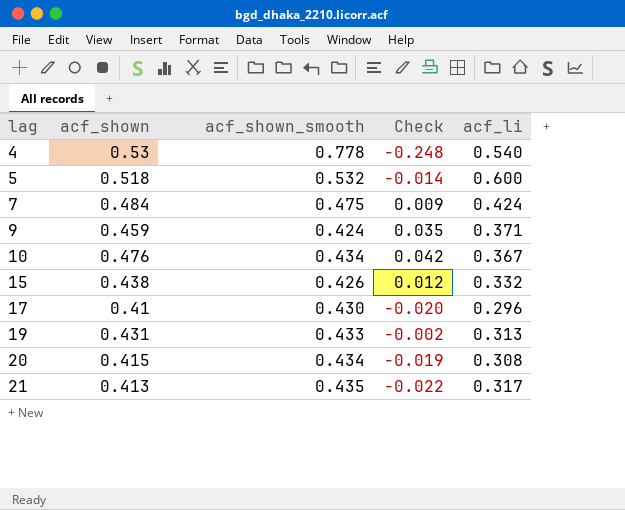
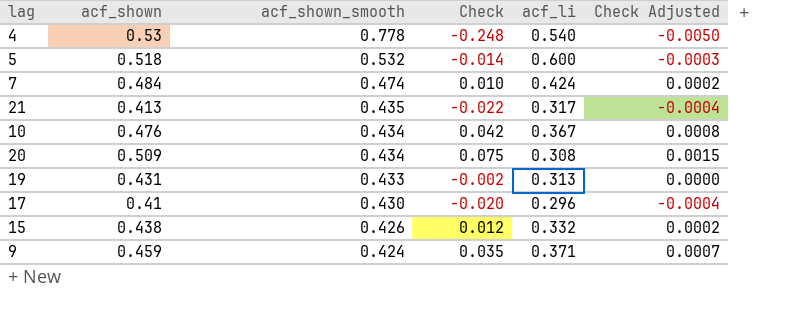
row order: lag ascending -> acf_shown_smooth descending
column Check Adjusted | formula: none -> [Check] * 0.02
7 | acf_shown_smooth: 0.475 -> 0.474
7 | Check: 0.009 -> 0.010
20 | acf_shown: 0.415 -> 0.509
20 | Check: -0.019 -> 0.075

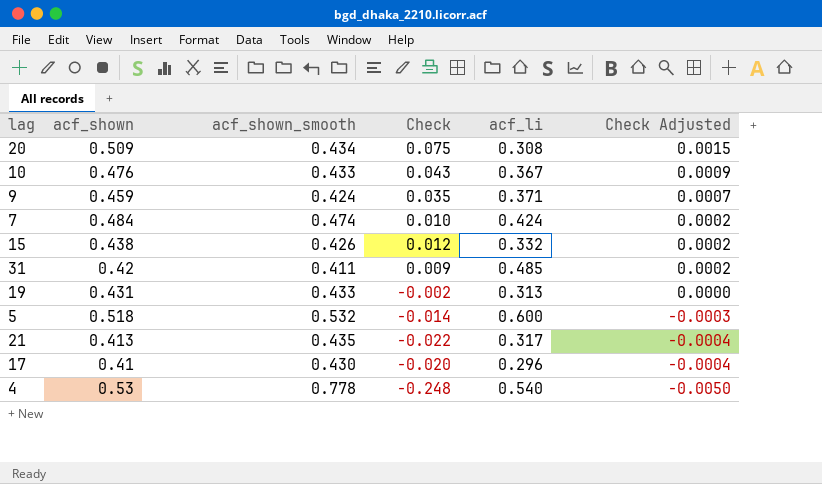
row order: acf_shown_smooth descending -> Check Adjusted descending
10 | acf_shown_smooth: 0.434 -> 0.433
10 | Check: 0.042 -> 0.043
10 | Check Adjusted: 0.0008 -> 0.0009
row 31: none -> 0.42 | 0.411 | 0.009 | 0.485 | 0.0002

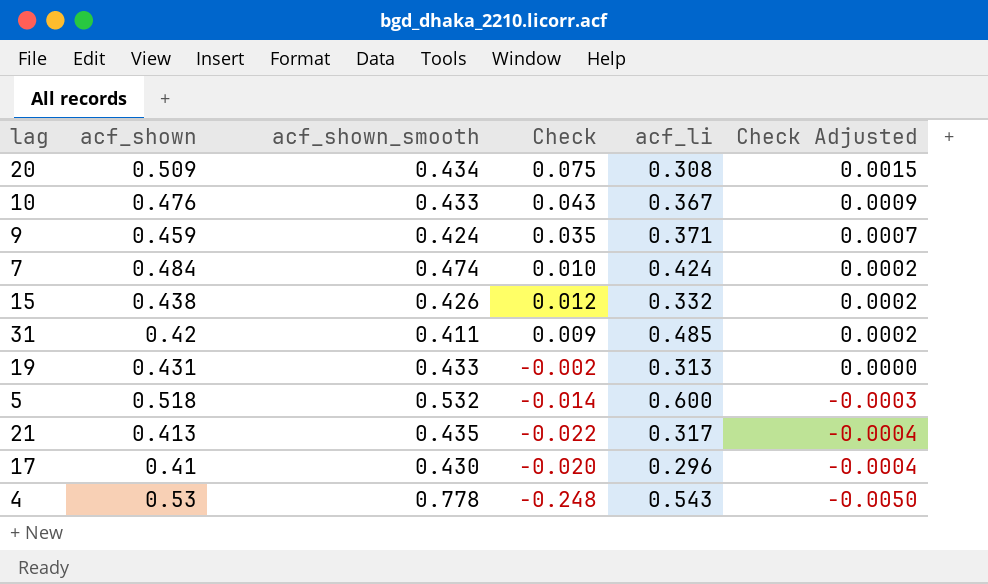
4 | acf_li: 0.540 -> 0.543

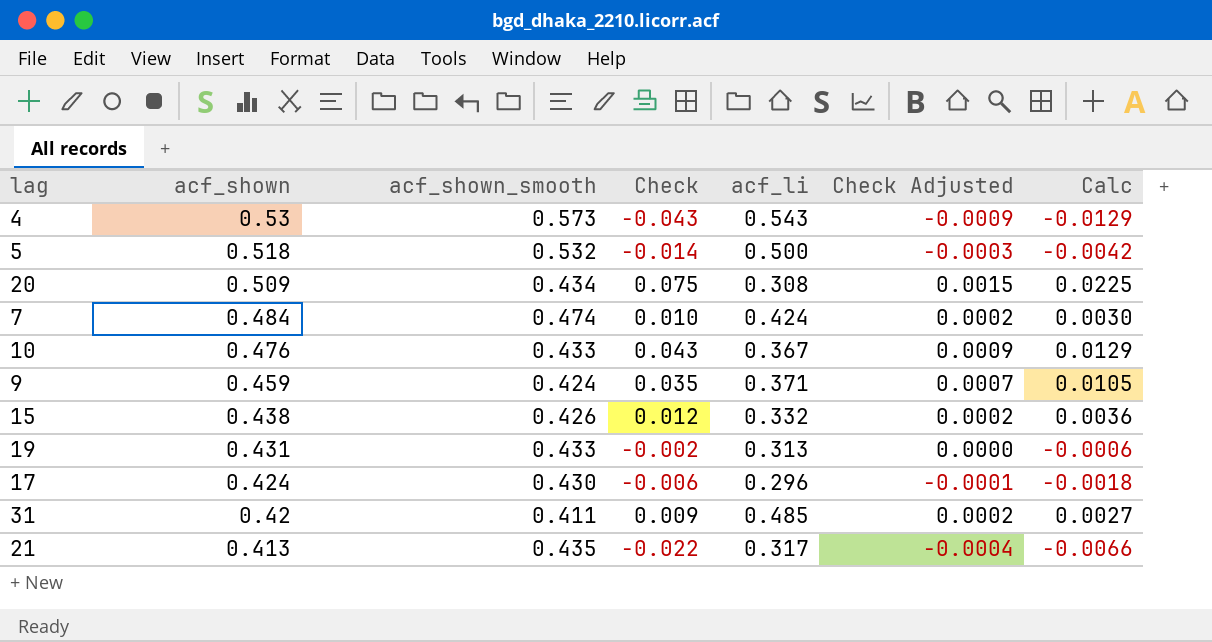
row order: Check Adjusted descending -> acf_shown descending
column Calc | formula: none -> [Check] * 0.3
4 | acf_shown_smooth: 0.778 -> 0.573
4 | Check: -0.248 -> -0.043
4 | Check Adjusted: -0.0050 -> -0.0009
5 | acf_li: 0.600 -> 0.500
17 | acf_shown: 0.41 -> 0.424
17 | Check: -0.020 -> -0.006
17 | Check Adjusted: -0.0004 -> -0.0001

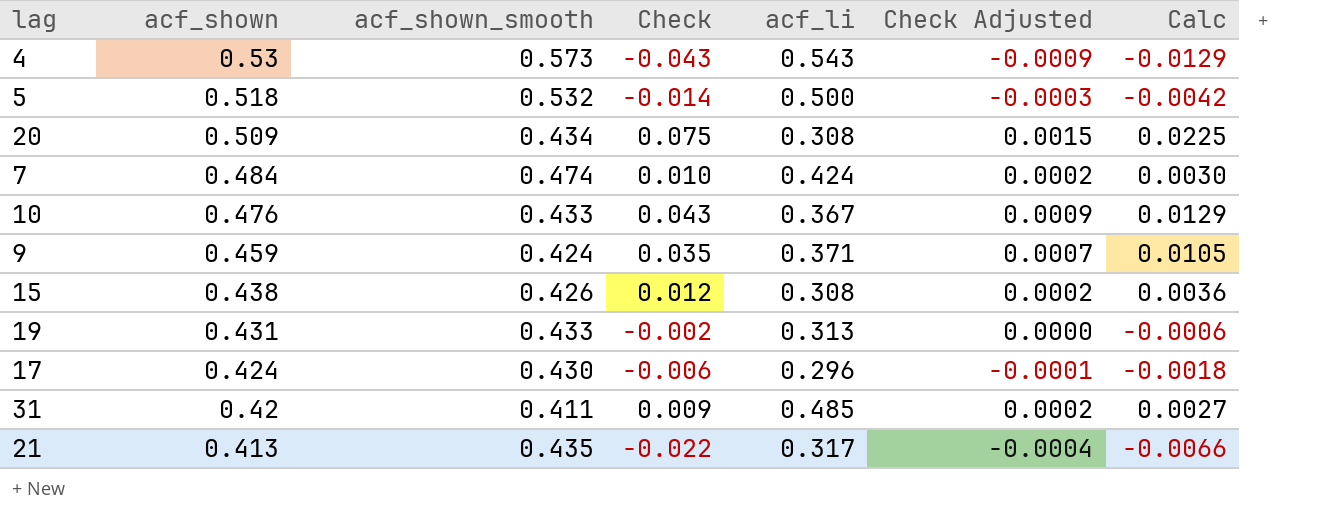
15 | acf_li: 0.332 -> 0.308

